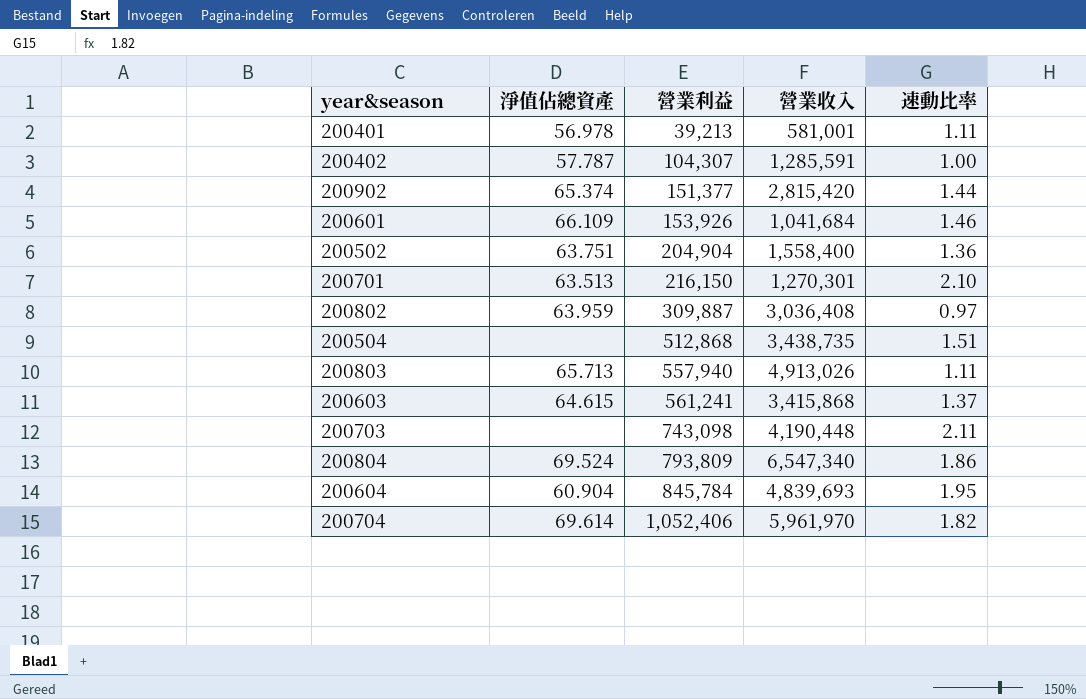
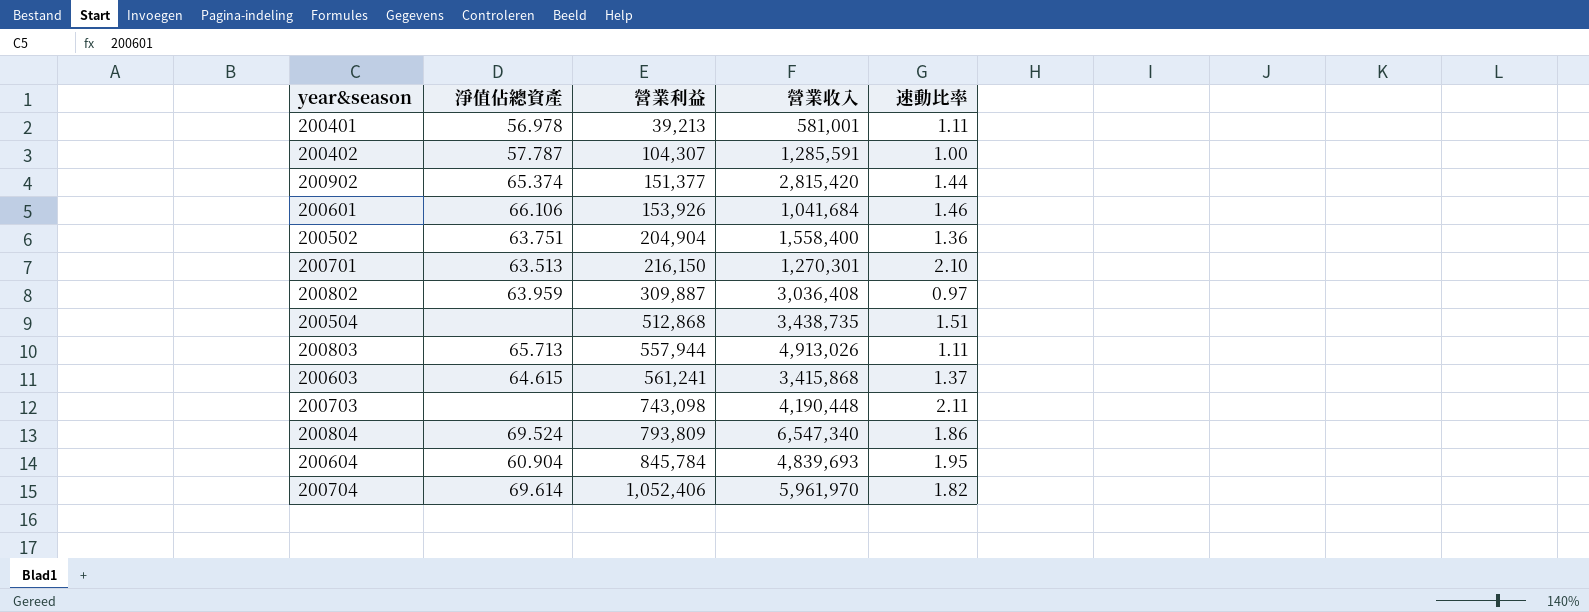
200601 | 淨值佔總資產: 66.109 -> 66.106
200803 | 營業利益: 557,940 -> 557,944

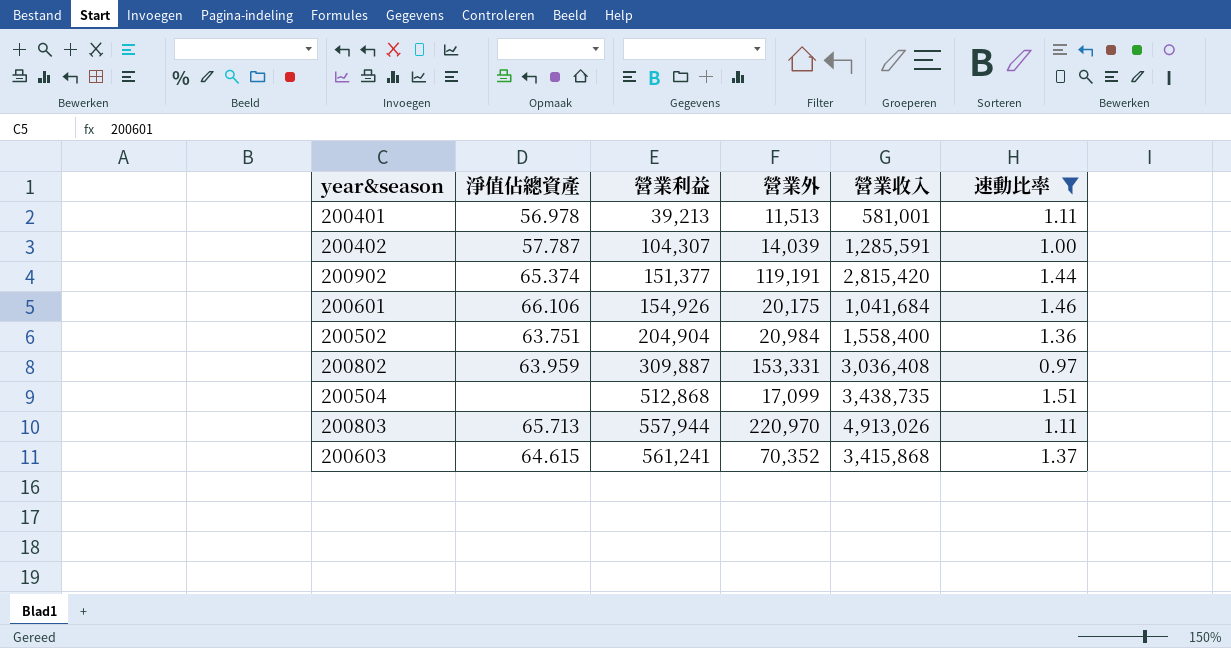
filter: none -> 速動比率 <= 1.51
column 營業外 | position: none -> 4
200601 | 營業利益: 153,926 -> 154,926

